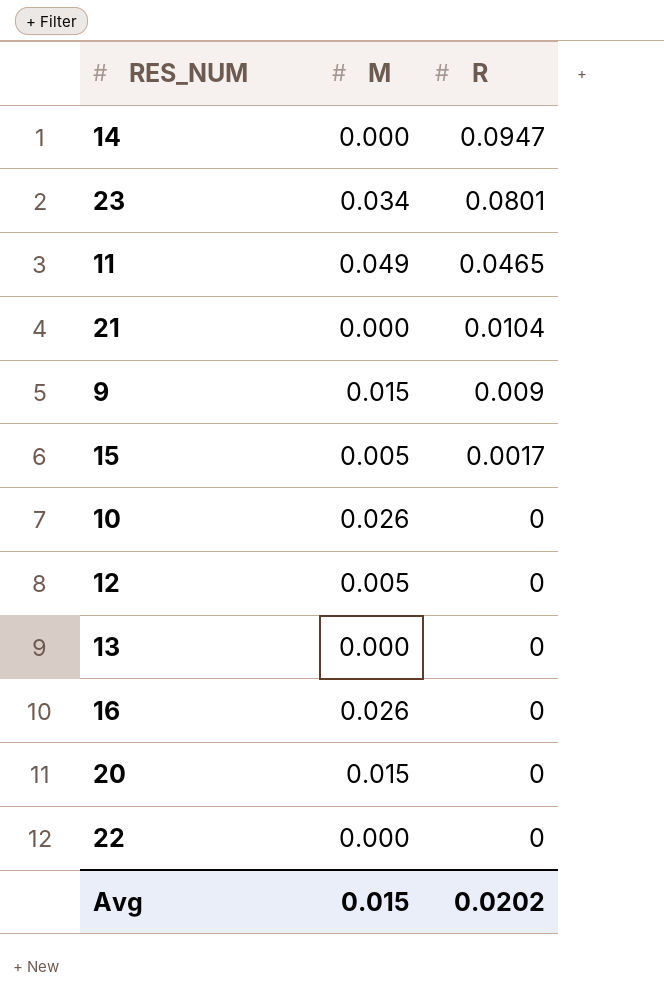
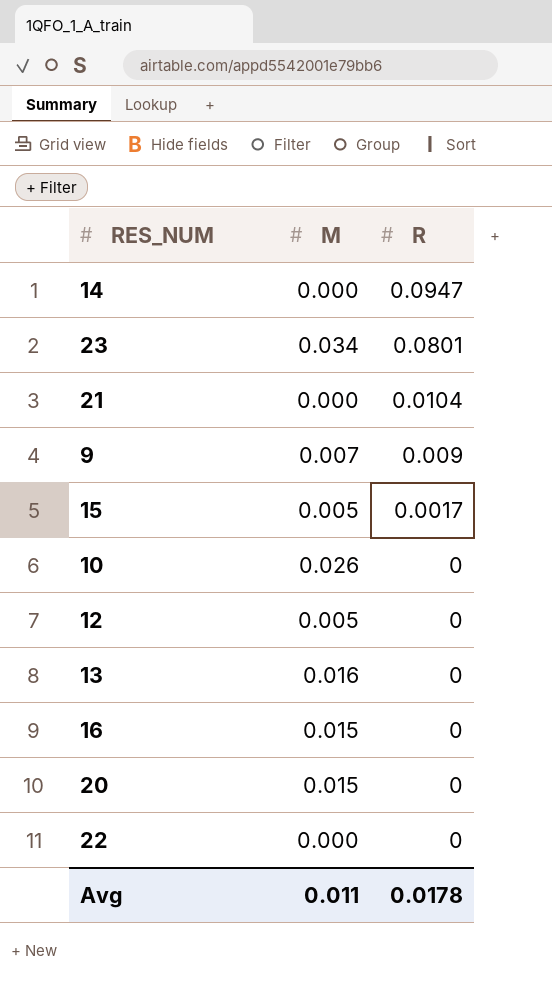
row 11: 0.049 | 0.0465 -> none
9 | M: 0.015 -> 0.007
13 | M: 0.000 -> 0.016
16 | M: 0.026 -> 0.015
Avg | M: 0.015 -> 0.011
Avg | R: 0.0202 -> 0.0178

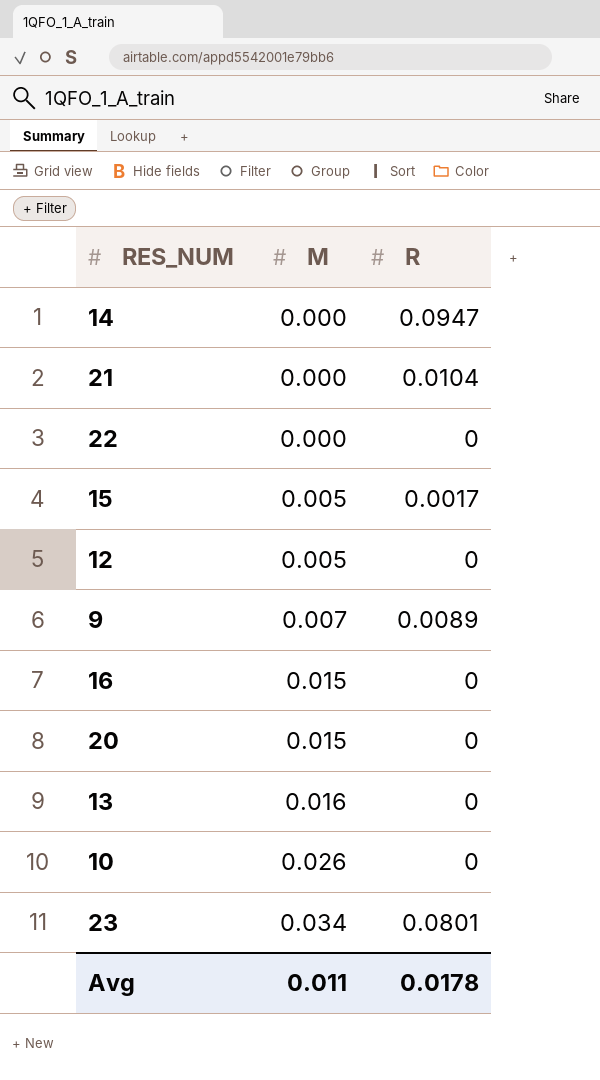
row order: R descending -> M ascending
9 | R: 0.009 -> 0.0089

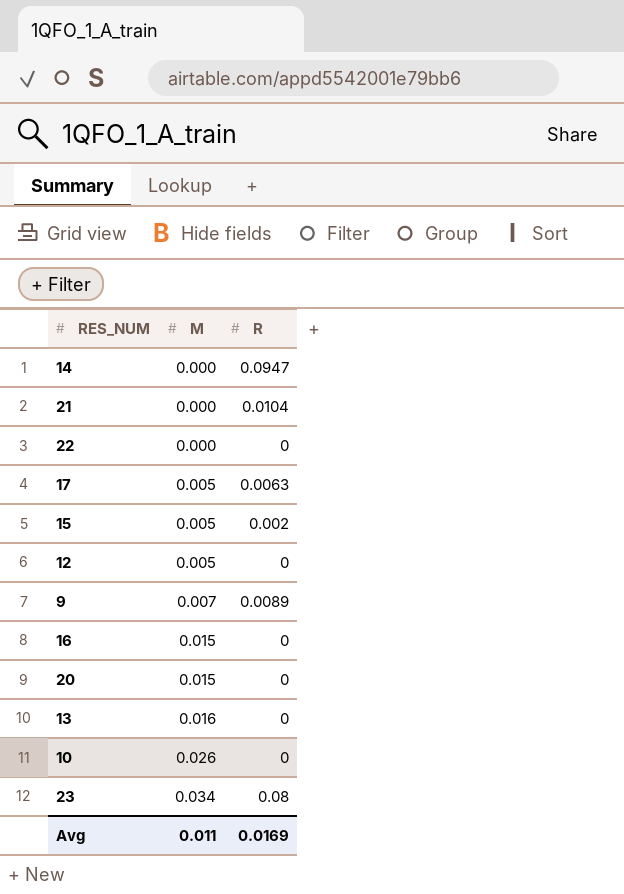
row 17: none -> 0.005 | 0.0063
15 | R: 0.0017 -> 0.002
23 | R: 0.0801 -> 0.08
Avg | R: 0.0178 -> 0.0169

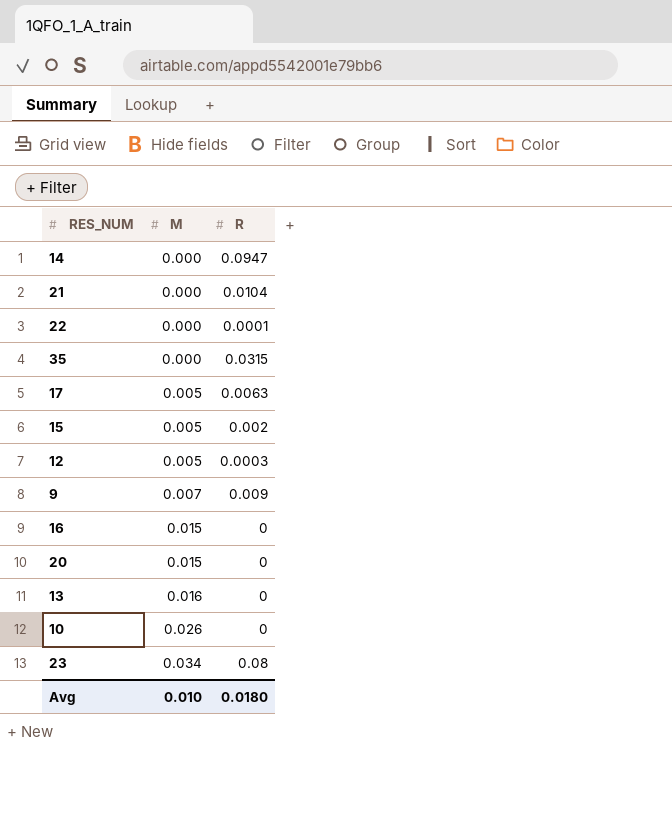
22 | R: 0 -> 0.0001
row 35: none -> 0.000 | 0.0315
12 | R: 0 -> 0.0003
9 | R: 0.0089 -> 0.009
Avg | M: 0.011 -> 0.010
Avg | R: 0.0169 -> 0.0180

